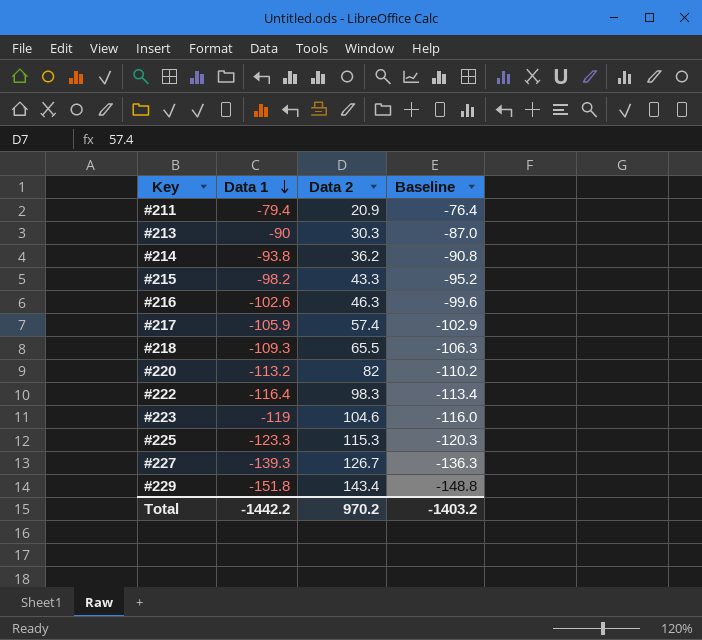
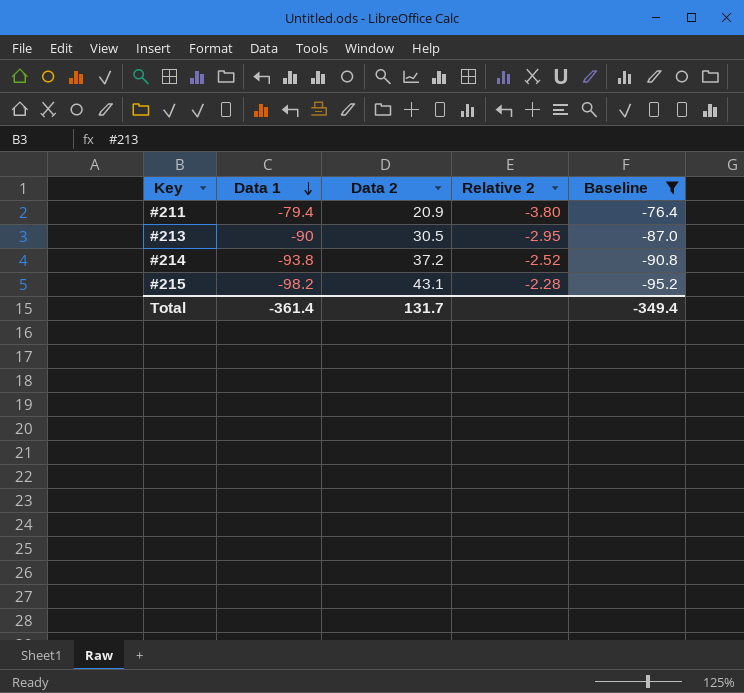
filter: none -> Baseline >= -95.2
column Relative 2 | formula: none -> [Data 1] / [Data 2]
#213 | Data 2: 30.3 -> 30.5
#214 | Data 2: 36.2 -> 37.2
#215 | Data 2: 43.3 -> 43.1
Total | Data 1: -1442.2 -> -361.4
Total | Data 2: 970.2 -> 131.7
Total | Baseline: -1403.2 -> -349.4

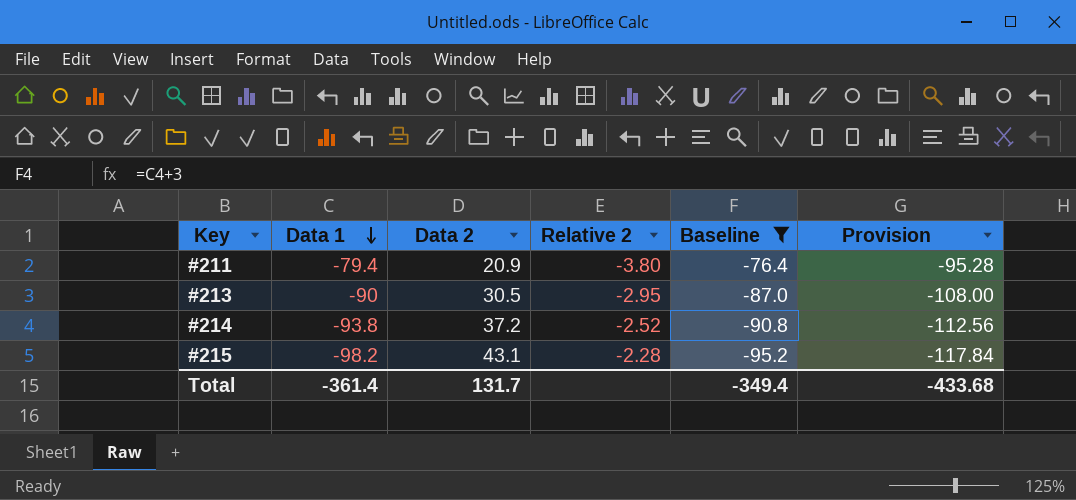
column Provision | formula: none -> [Data 1] * 1.2

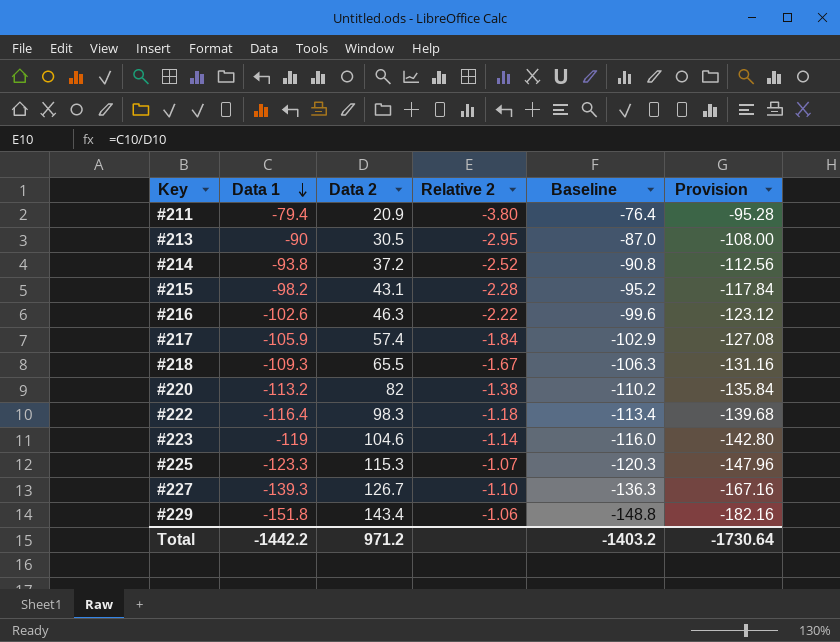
filter: Baseline >= -95.2 -> none
Total | Data 1: -361.4 -> -1442.2
Total | Data 2: 131.7 -> 971.2
Total | Baseline: -349.4 -> -1403.2
Total | Provision: -433.68 -> -1730.64

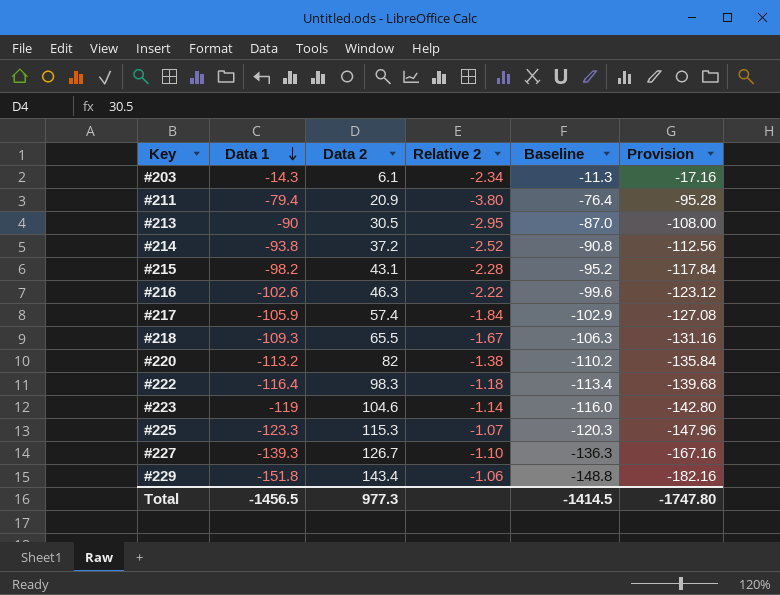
row #203: none -> -14.3 | 6.1 | -2.34 | -11.3 | -17.16
Total | Data 1: -1442.2 -> -1456.5
Total | Data 2: 971.2 -> 977.3
Total | Baseline: -1403.2 -> -1414.5
Total | Provision: -1730.64 -> -1747.80

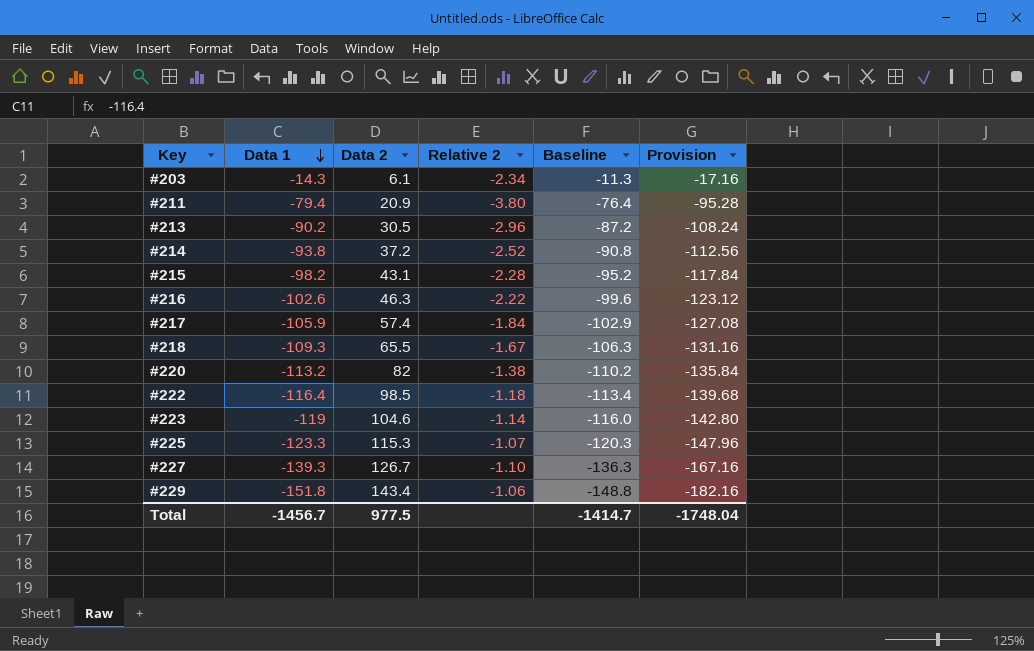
#213 | Data 1: -90 -> -90.2
#213 | Relative 2: -2.95 -> -2.96
#213 | Baseline: -87.0 -> -87.2
#213 | Provision: -108.00 -> -108.24
#222 | Data 2: 98.3 -> 98.5
Total | Data 1: -1456.5 -> -1456.7
Total | Data 2: 977.3 -> 977.5
Total | Baseline: -1414.5 -> -1414.7
Total | Provision: -1747.80 -> -1748.04

